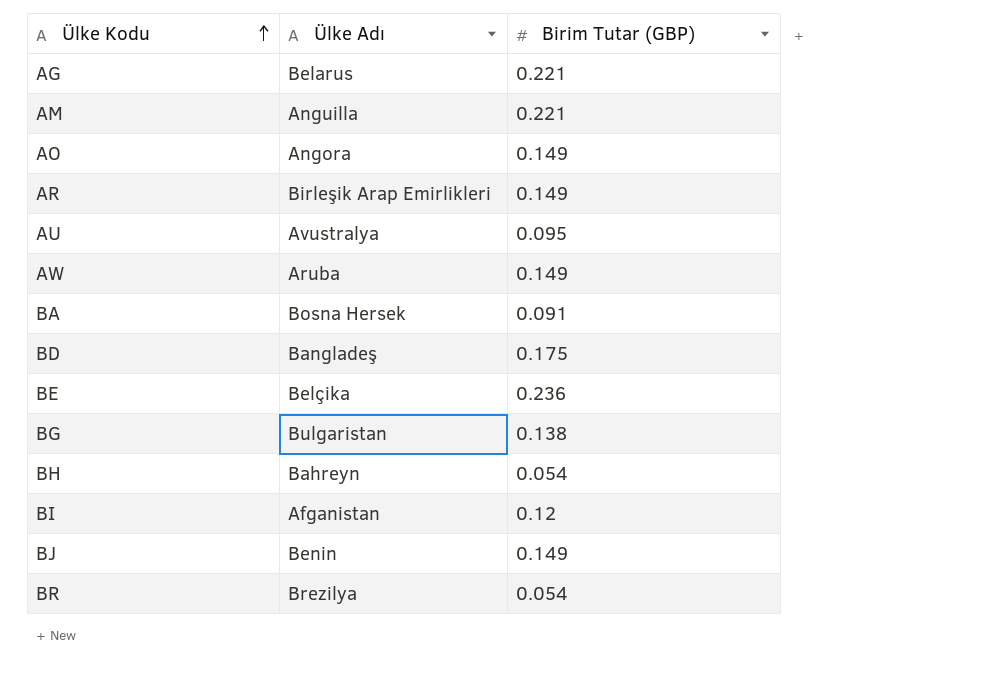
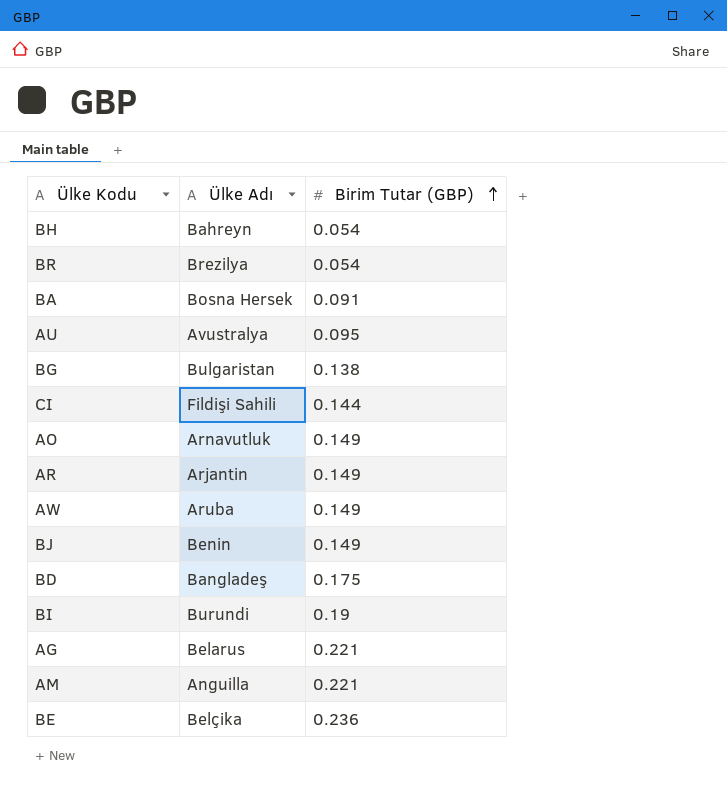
row order: Ülke Kodu ascending -> Birim Tutar (GBP) ascending
row CI: none -> Fildişi Sahili | 0.144
AO | Ülke Adı: Angora -> Arnavutluk
AR | Ülke Adı: Birleşik Arap Emirlikleri -> Arjantin
BI | Ülke Adı: Afganistan -> Burundi
BI | Birim Tutar (GBP): 0.12 -> 0.19

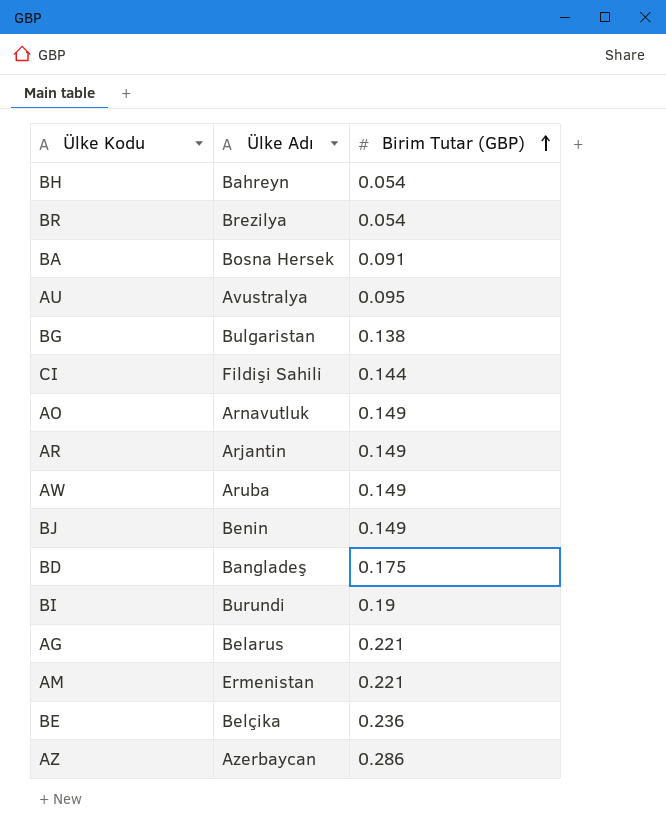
AM | Ülke Adı: Anguilla -> Ermenistan
row AZ: none -> Azerbaycan | 0.286

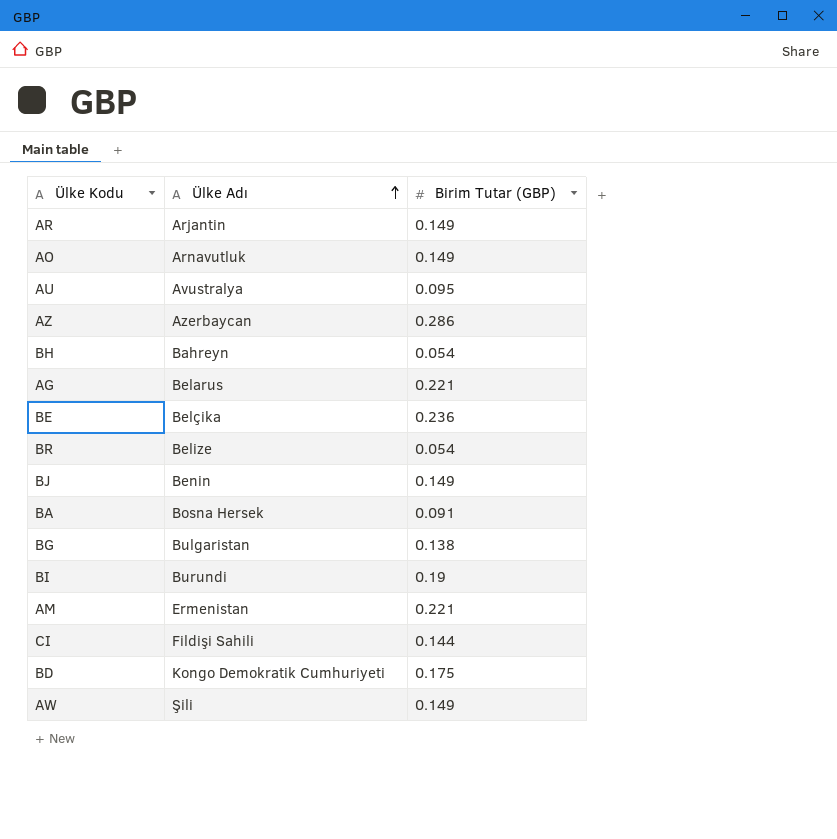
row order: Birim Tutar (GBP) ascending -> Ülke Adı ascending
BR | Ülke Adı: Brezilya -> Belize
BD | Ülke Adı: Bangladeş -> Kongo Demokratik Cumhuriyeti
AW | Ülke Adı: Aruba -> Şili

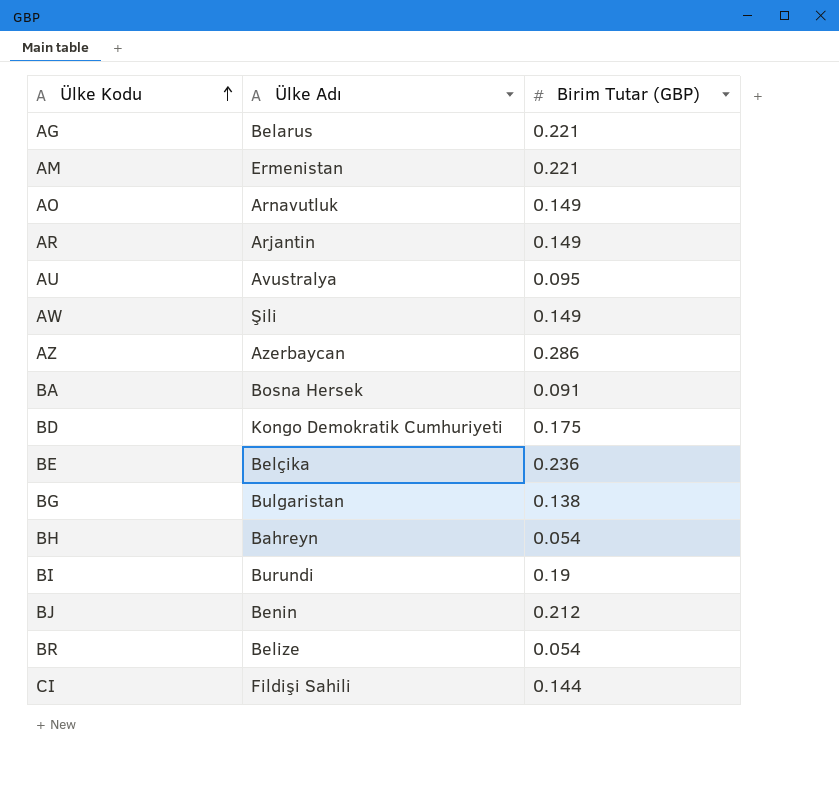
row order: Ülke Adı ascending -> Ülke Kodu ascending
BJ | Birim Tutar (GBP): 0.149 -> 0.212

